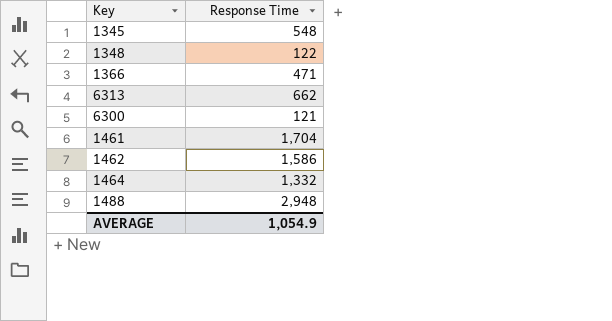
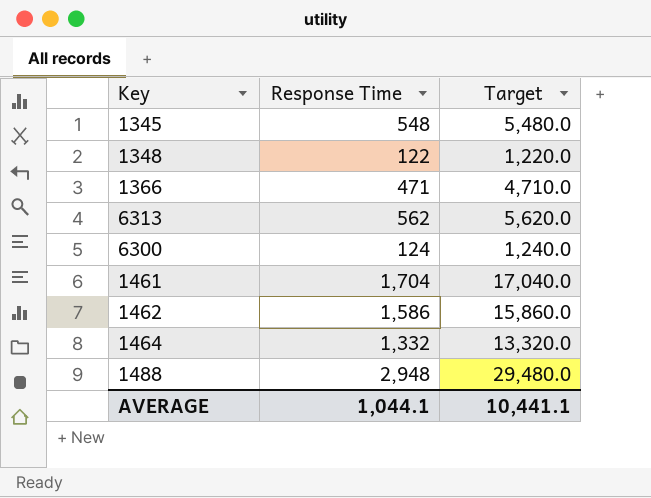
column Target | formula: none -> [Response Time] * 10
6313 | Response Time: 662 -> 562
6300 | Response Time: 121 -> 124
AVERAGE | Response Time: 1,054.9 -> 1,044.1

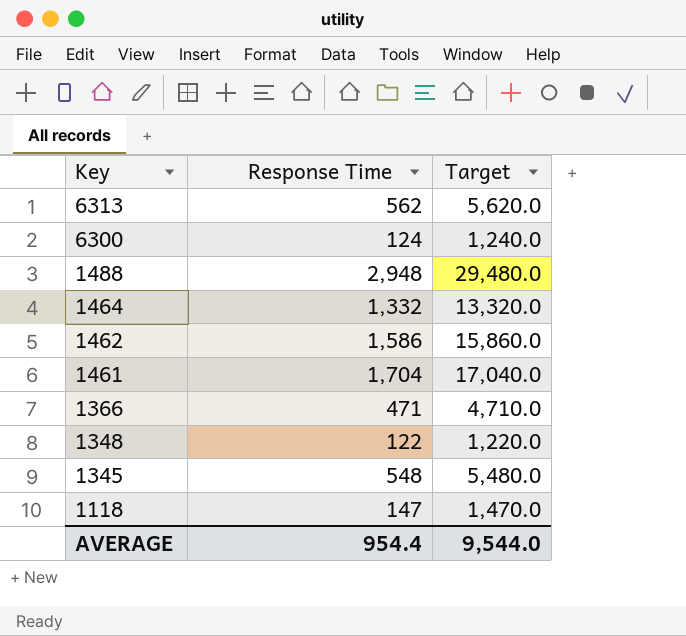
row order: none -> Key descending
row 1118: none -> 147 | 1,470.0
AVERAGE | Response Time: 1,044.1 -> 954.4
AVERAGE | Target: 10,441.1 -> 9,544.0

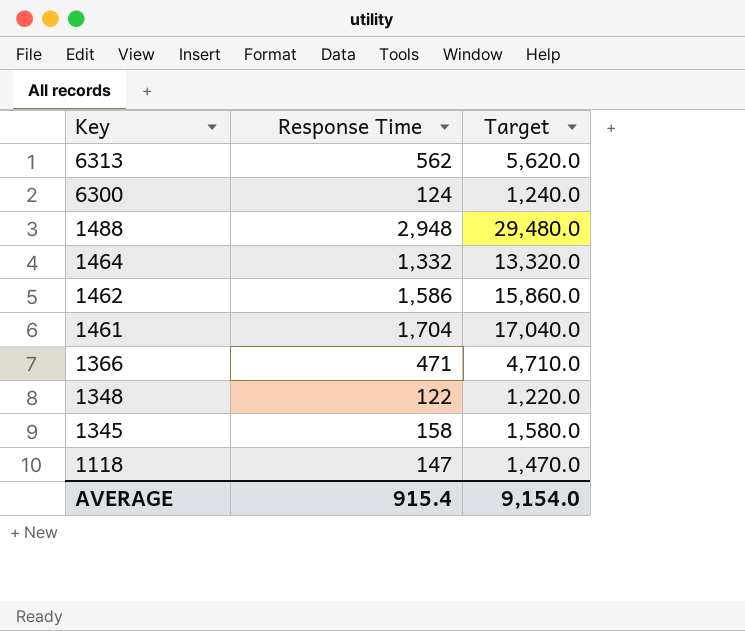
1345 | Response Time: 548 -> 158
1345 | Target: 5,480.0 -> 1,580.0
AVERAGE | Response Time: 954.4 -> 915.4
AVERAGE | Target: 9,544.0 -> 9,154.0

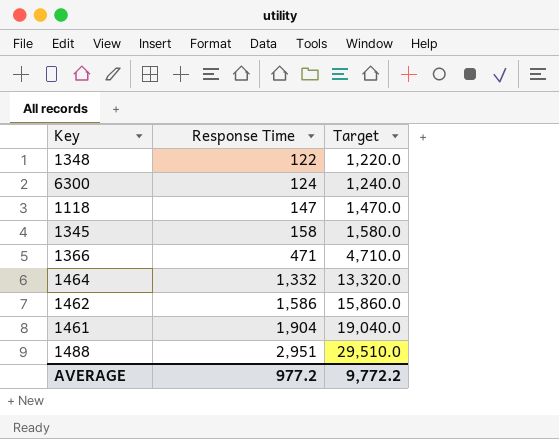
row order: Key descending -> Response Time ascending
row 6313: 562 | 5,620.0 -> none
1461 | Response Time: 1,704 -> 1,904
1461 | Target: 17,040.0 -> 19,040.0
1488 | Response Time: 2,948 -> 2,951
1488 | Target: 29,480.0 -> 29,510.0
AVERAGE | Response Time: 915.4 -> 977.2
AVERAGE | Target: 9,154.0 -> 9,772.2

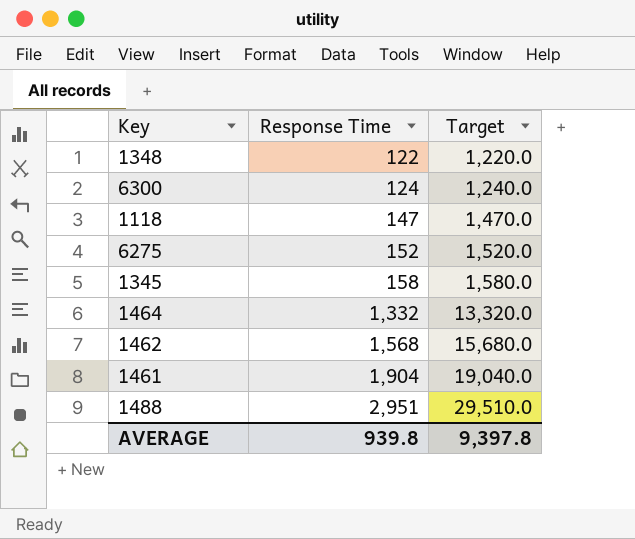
row 1366: 471 | 4,710.0 -> none
row 6275: none -> 152 | 1,520.0
1462 | Response Time: 1,586 -> 1,568
1462 | Target: 15,860.0 -> 15,680.0
AVERAGE | Response Time: 977.2 -> 939.8
AVERAGE | Target: 9,772.2 -> 9,397.8

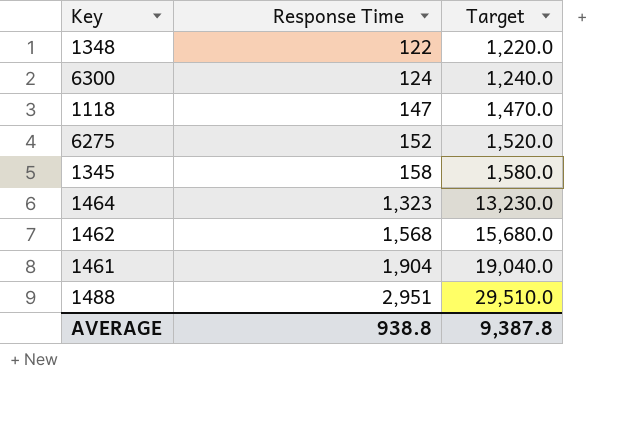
1464 | Response Time: 1,332 -> 1,323
1464 | Target: 13,320.0 -> 13,230.0
AVERAGE | Response Time: 939.8 -> 938.8
AVERAGE | Target: 9,397.8 -> 9,387.8

